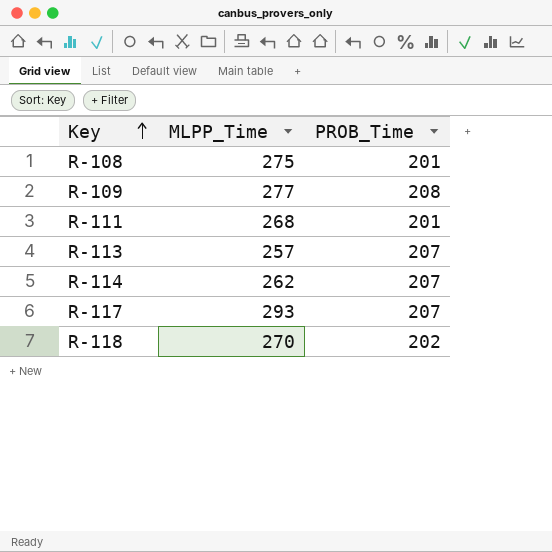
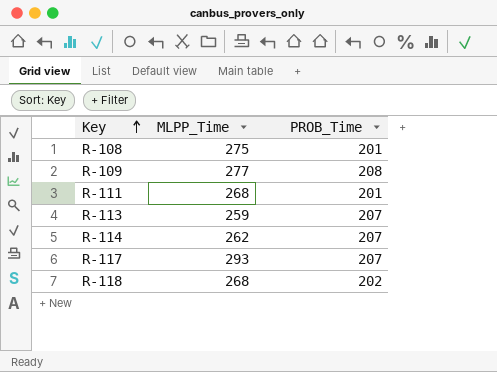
R-113 | MLPP_Time: 257 -> 259
R-118 | MLPP_Time: 270 -> 268

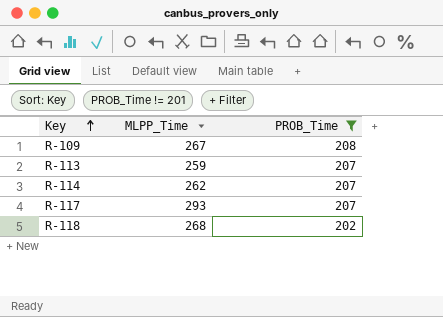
filter: none -> PROB_Time != 201
R-109 | MLPP_Time: 277 -> 267

